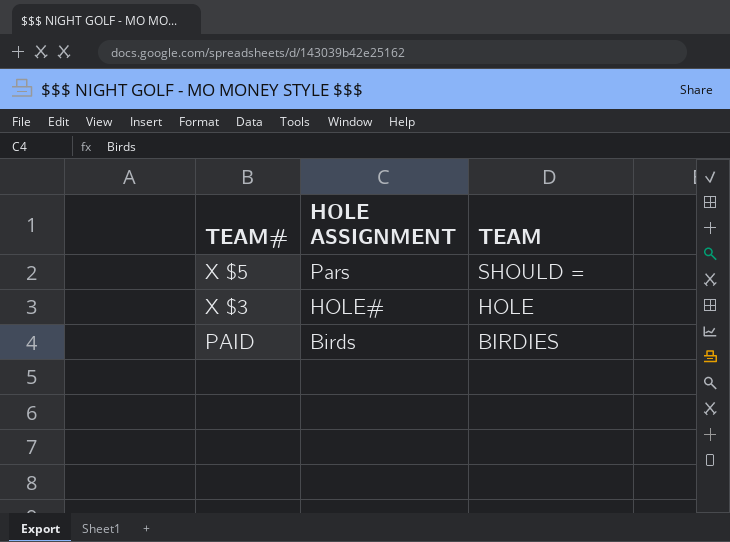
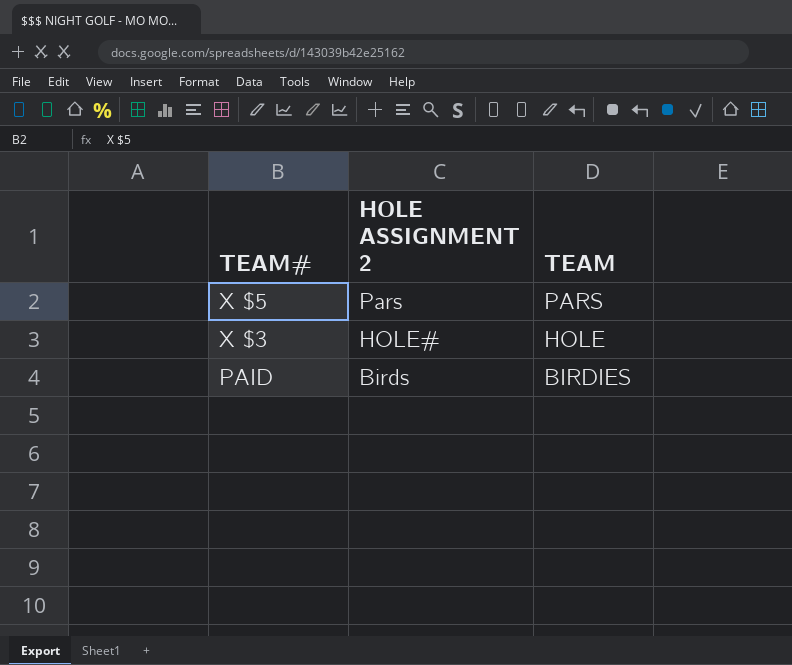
column name: HOLE ASSIGNMENT -> HOLE ASSIGNMENT 2
X $5 | TEAM: SHOULD = -> PARS

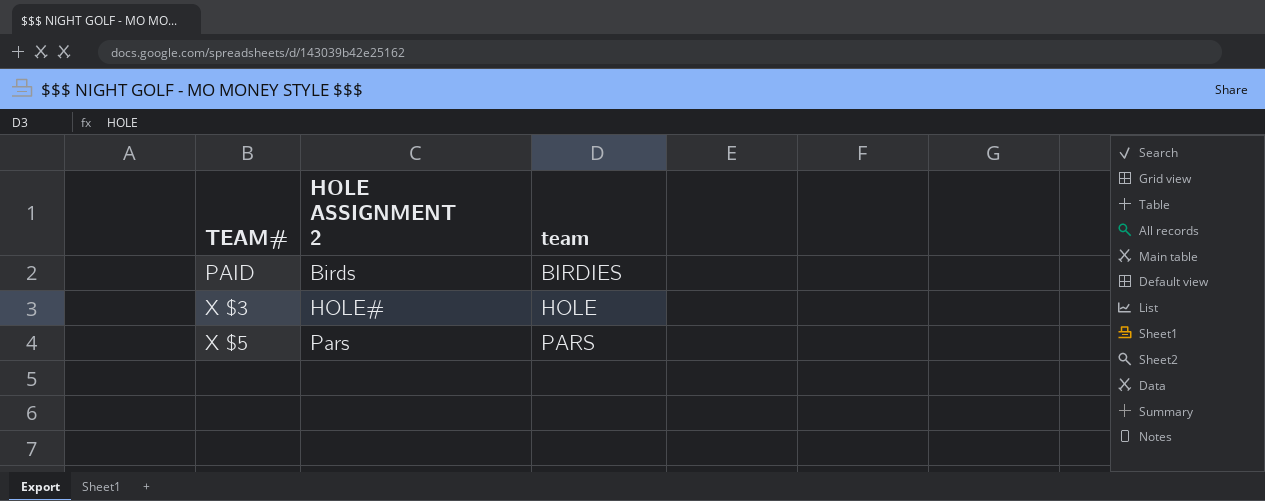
row order: TEAM# descending -> TEAM# ascending
column name: TEAM -> team

